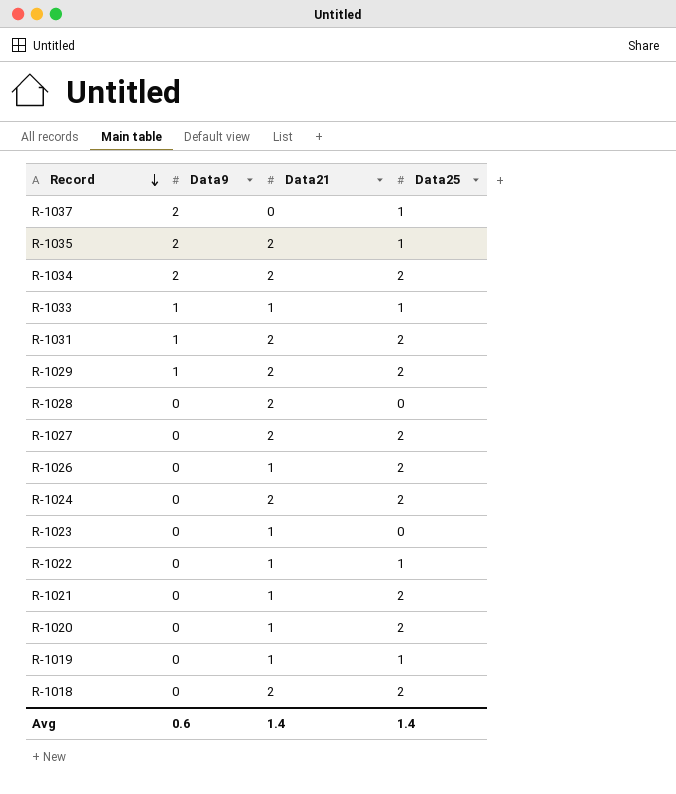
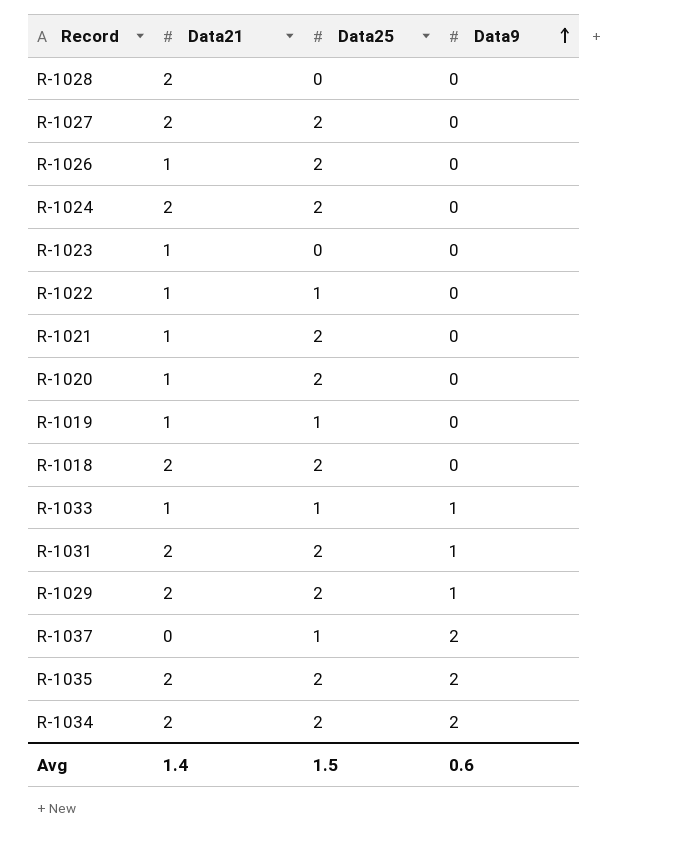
row order: Record descending -> Data9 ascending
column Data9 | position: 2 -> 4
R-1035 | Data25: 1 -> 2
Avg | Data25: 1.4 -> 1.5

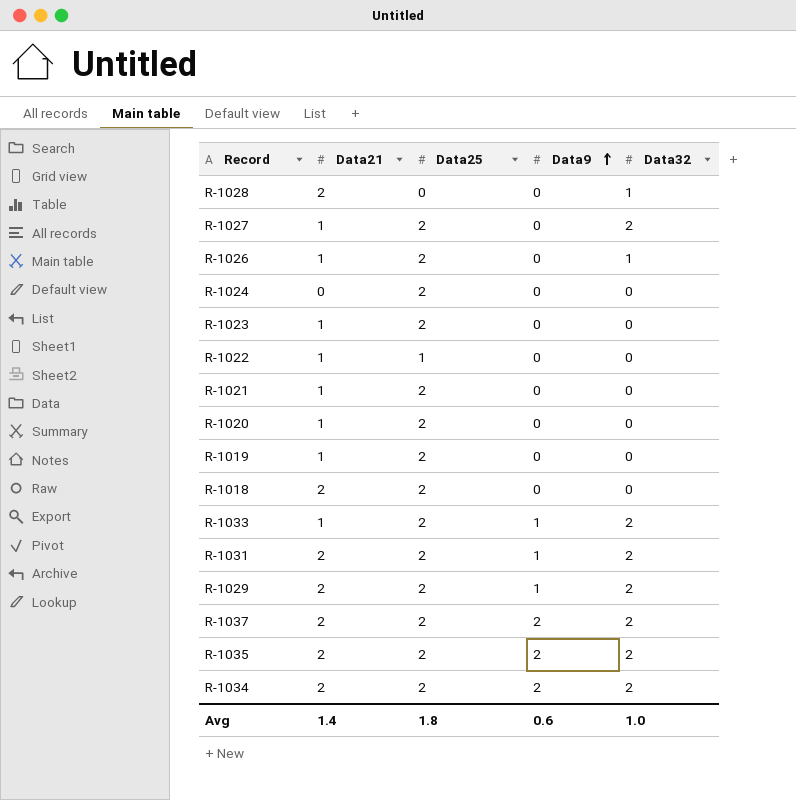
column Data32 | position: none -> 5
R-1027 | Data21: 2 -> 1
R-1024 | Data21: 2 -> 0
R-1023 | Data25: 0 -> 2
R-1019 | Data25: 1 -> 2
R-1033 | Data25: 1 -> 2
R-1037 | Data21: 0 -> 2
R-1037 | Data25: 1 -> 2
Avg | Data25: 1.5 -> 1.8

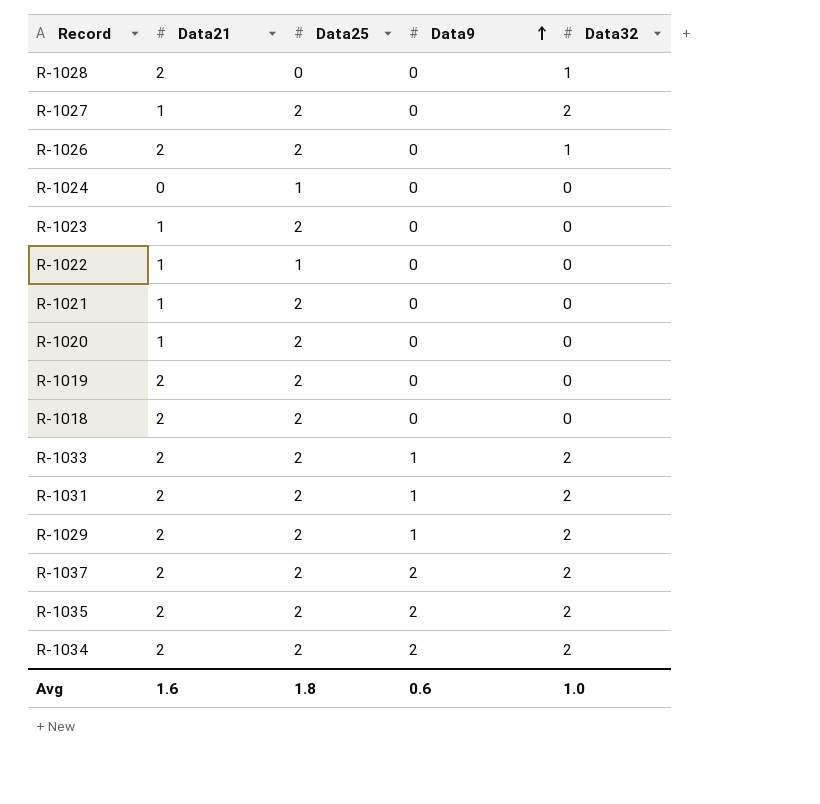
R-1026 | Data21: 1 -> 2
R-1024 | Data25: 2 -> 1
R-1019 | Data21: 1 -> 2
R-1033 | Data21: 1 -> 2
Avg | Data21: 1.4 -> 1.6

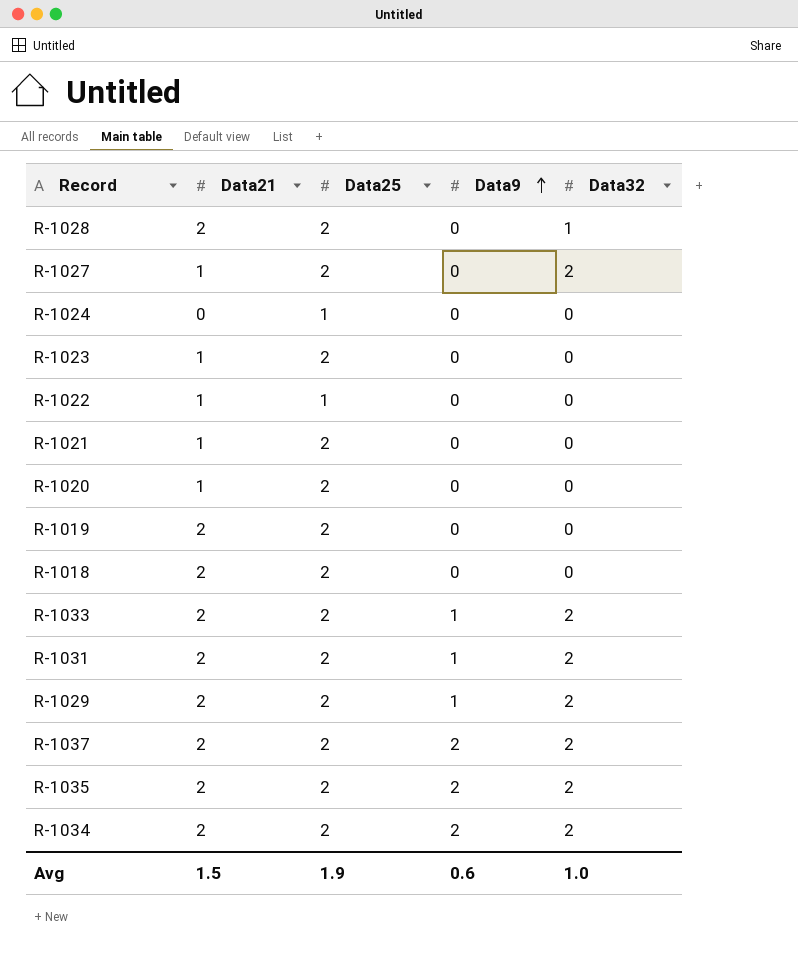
row R-1026: 2 | 2 | 0 | 1 -> none
R-1028 | Data25: 0 -> 2
Avg | Data21: 1.6 -> 1.5
Avg | Data25: 1.8 -> 1.9

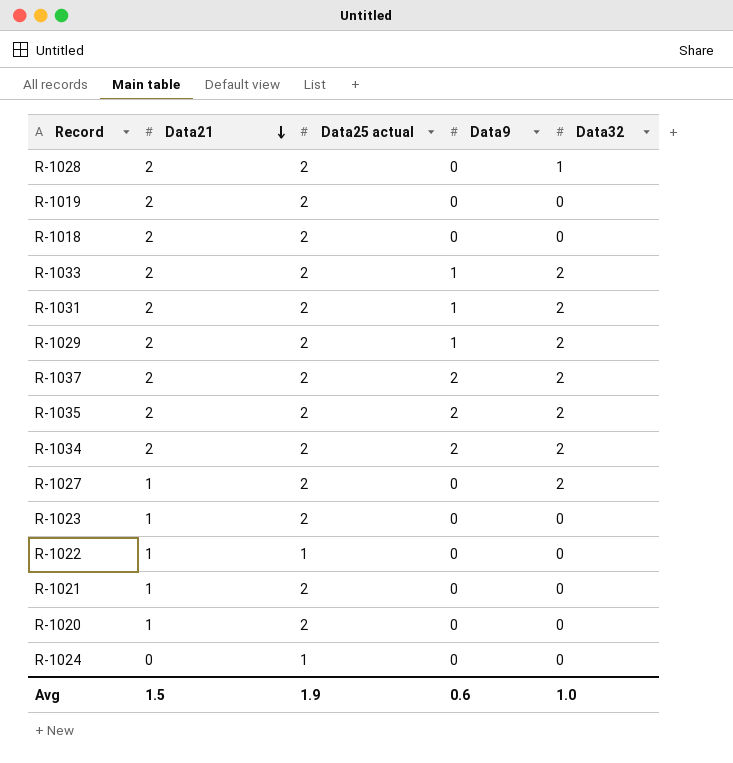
row order: Data9 ascending -> Data21 descending
column name: Data25 -> Data25 actual

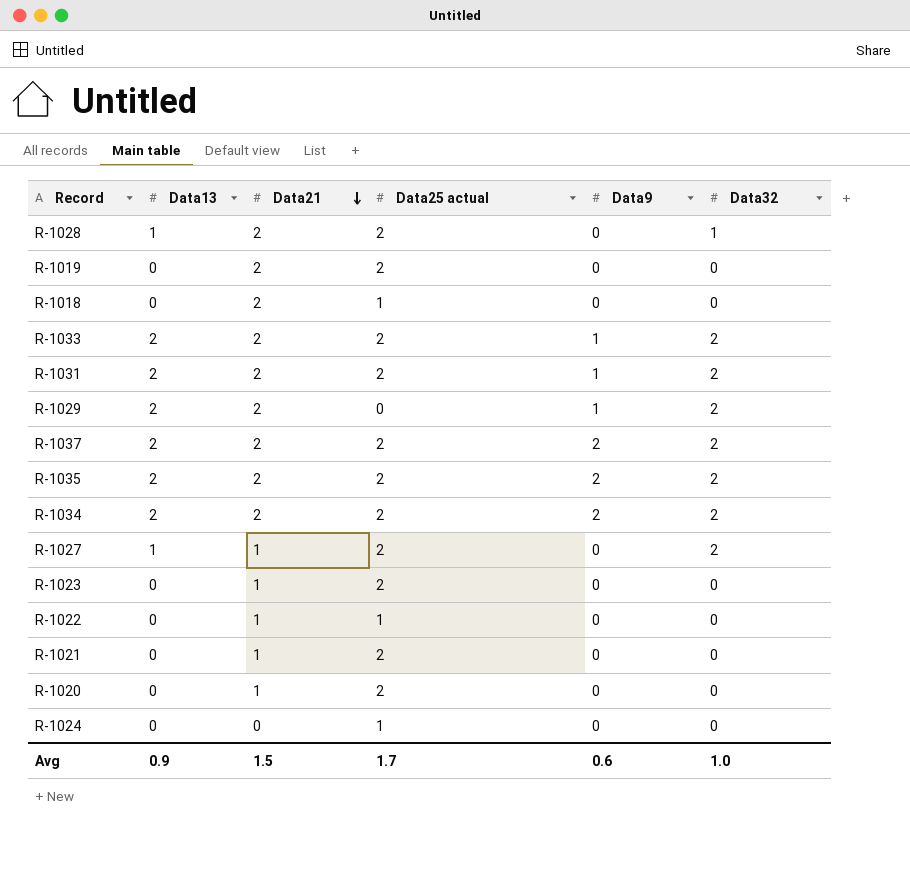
column Data13 | position: none -> 2
R-1018 | Data25 actual: 2 -> 1
R-1029 | Data25 actual: 2 -> 0
Avg | Data25 actual: 1.9 -> 1.7

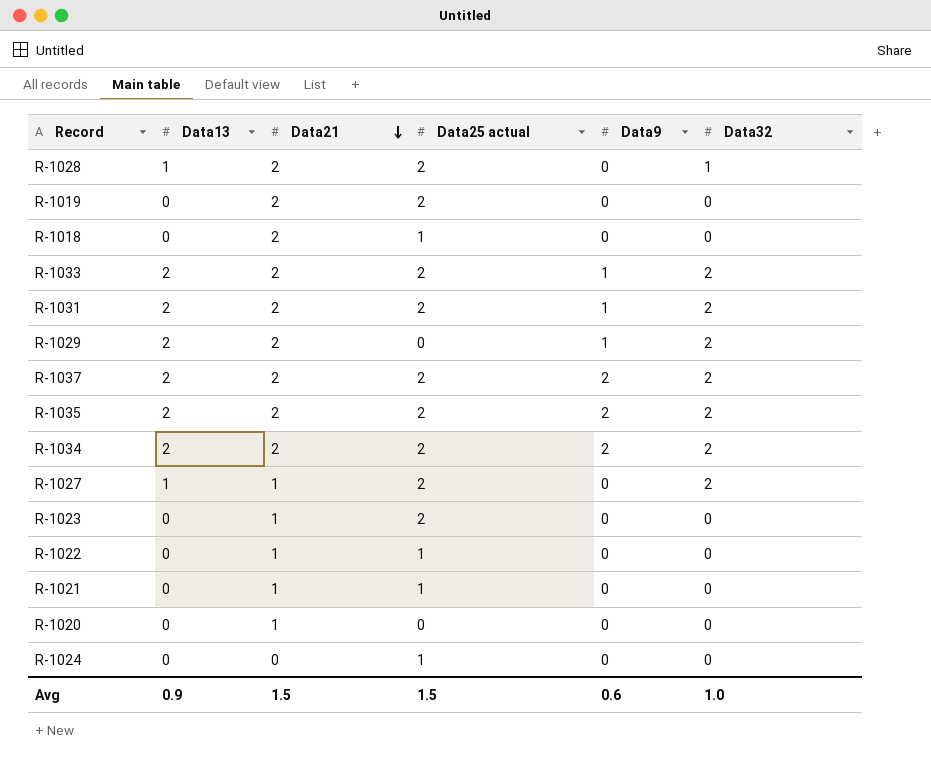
R-1021 | Data25 actual: 2 -> 1
R-1020 | Data25 actual: 2 -> 0
Avg | Data25 actual: 1.7 -> 1.5

